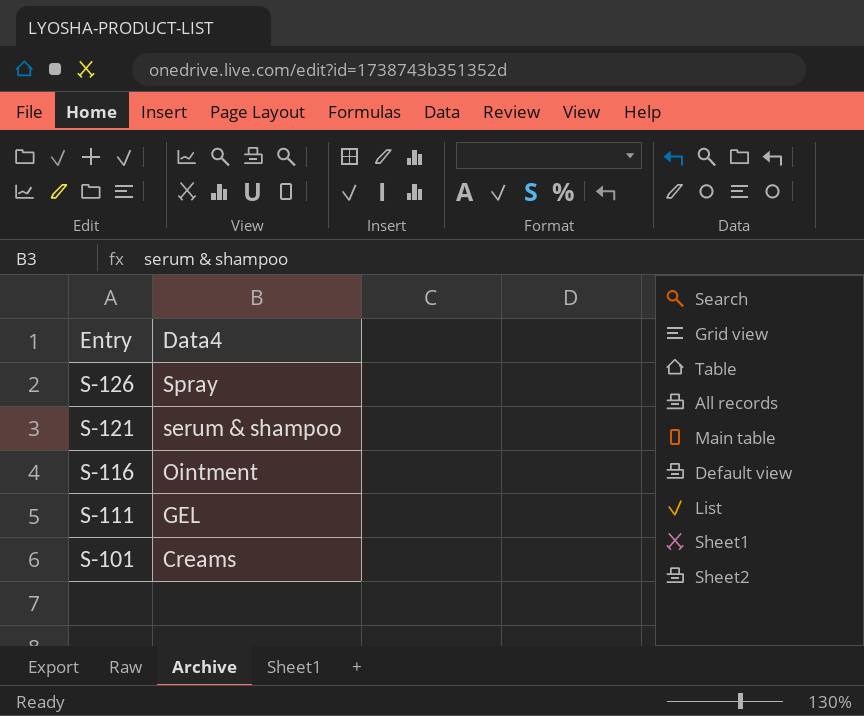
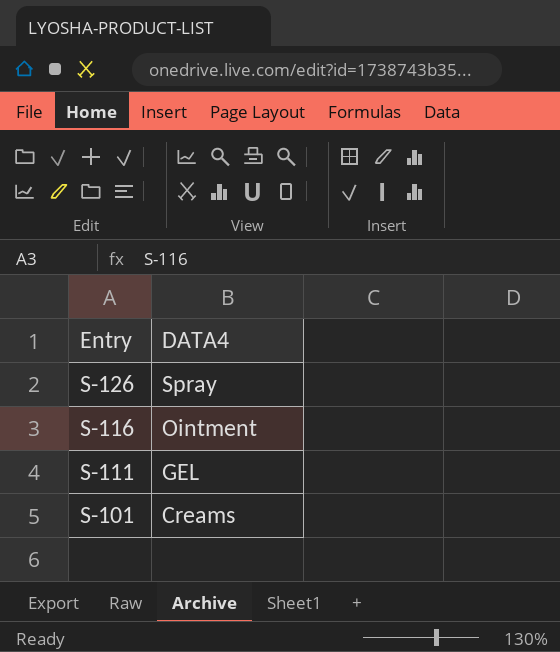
column name: Data4 -> DATA4
row S-121: serum & shampoo -> none

